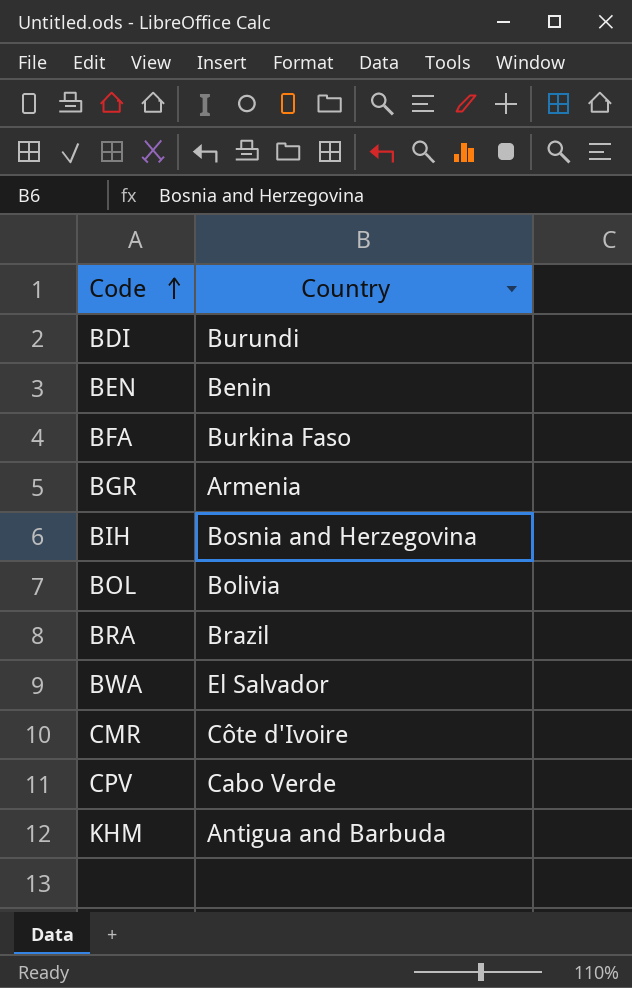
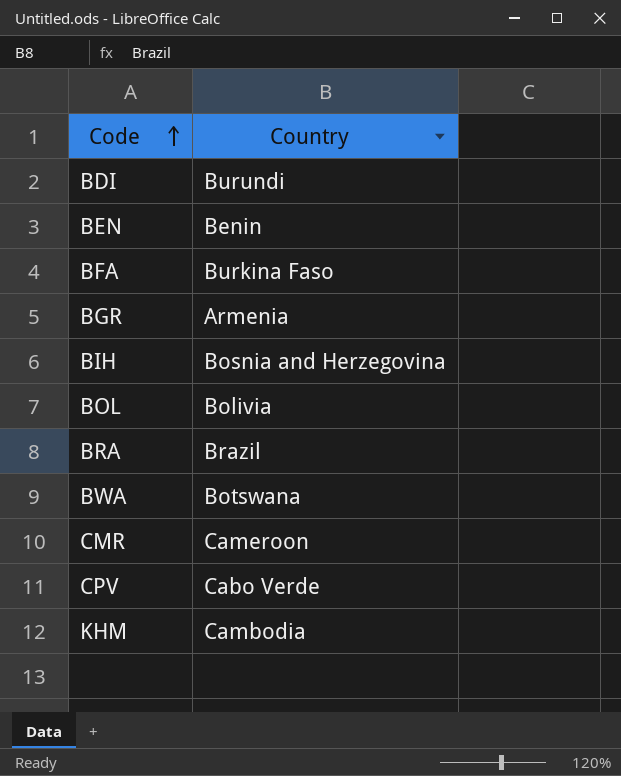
BWA | Country: El Salvador -> Botswana
CMR | Country: Côte d'Ivoire -> Cameroon
KHM | Country: Antigua and Barbuda -> Cambodia

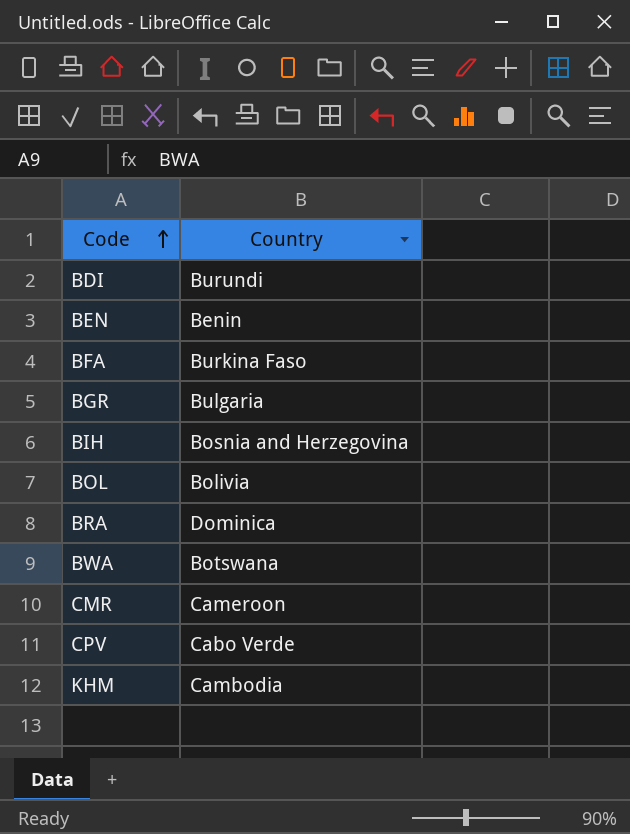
BGR | Country: Armenia -> Bulgaria
BRA | Country: Brazil -> Dominica

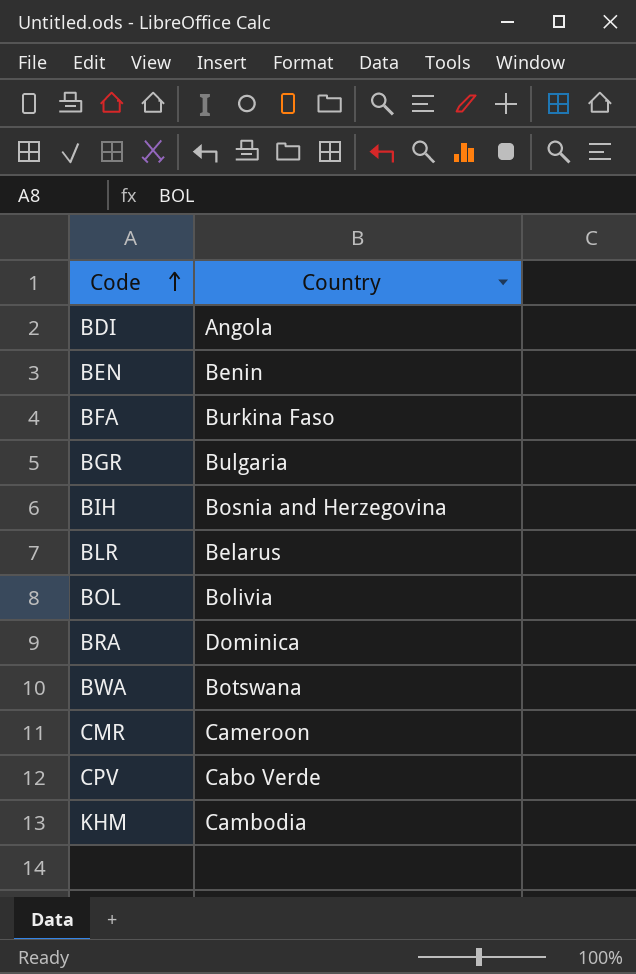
BDI | Country: Burundi -> Angola
row BLR: none -> Belarus

